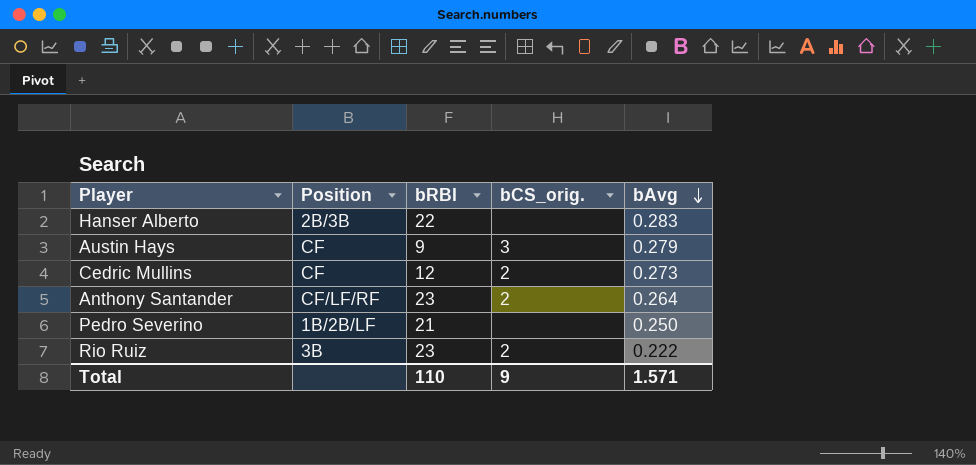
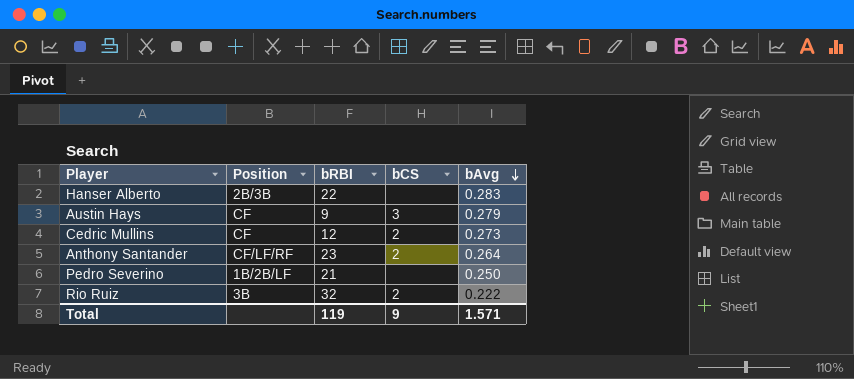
column name: bCS_orig. -> bCS
Rio Ruiz | bRBI: 23 -> 32
Total | bRBI: 110 -> 119

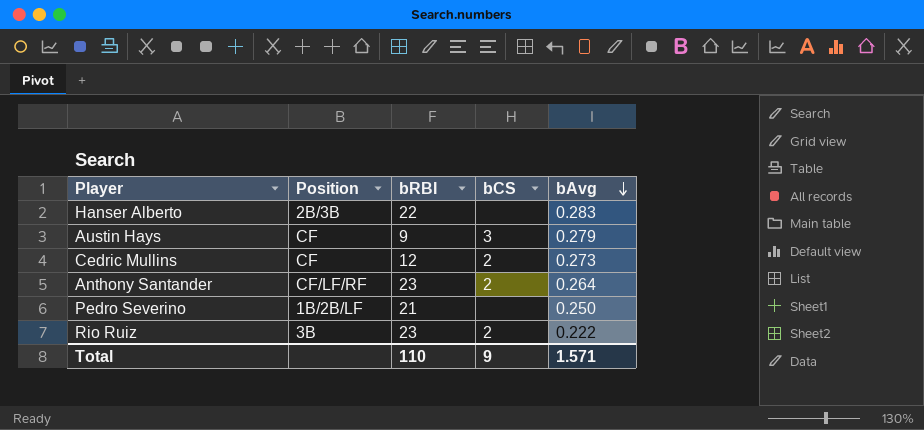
Rio Ruiz | bRBI: 32 -> 23
Total | bRBI: 119 -> 110

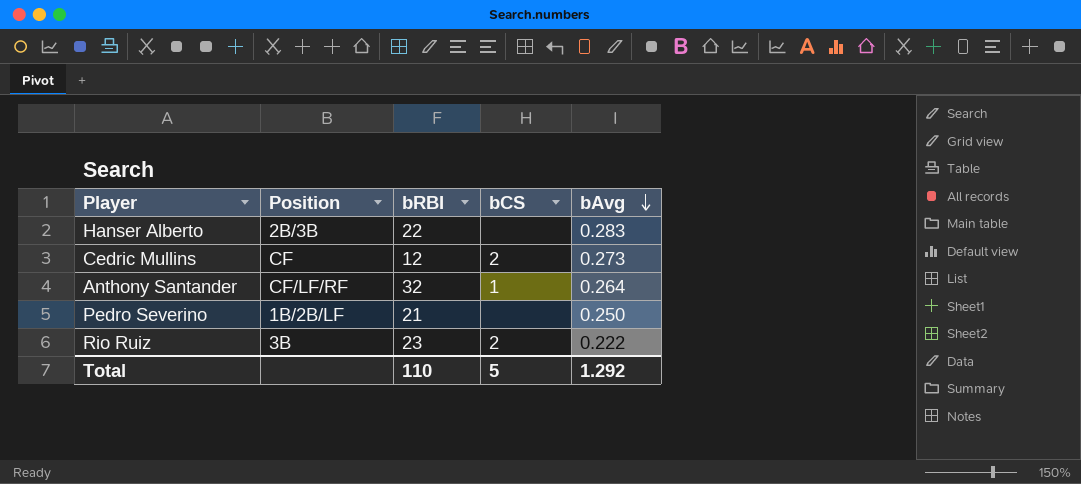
row Austin Hays: CF | 9 | 3 | 0.279 -> none
Anthony Santander | bRBI: 23 -> 32
Anthony Santander | bCS: 2 -> 1
Total | bCS: 9 -> 5
Total | bAvg: 1.571 -> 1.292

